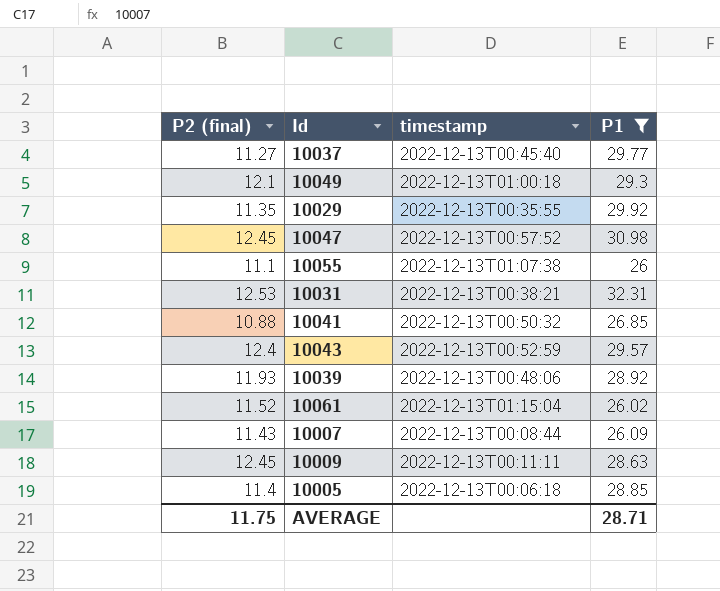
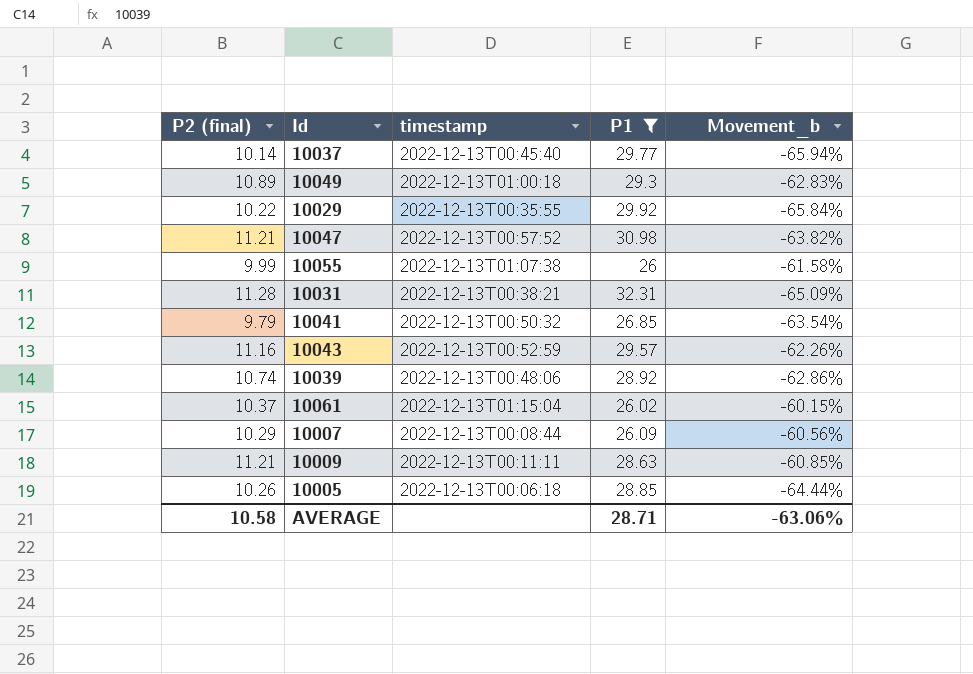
column Movement_b | formula: none -> ([P2 (final)] - [P1]) / [P1]
10037 | P2 (final): 11.27 -> 10.14
10049 | P2 (final): 12.1 -> 10.89
10029 | P2 (final): 11.35 -> 10.22
10047 | P2 (final): 12.45 -> 11.21
10055 | P2 (final): 11.1 -> 9.99
10031 | P2 (final): 12.53 -> 11.28
10041 | P2 (final): 10.88 -> 9.79
10043 | P2 (final): 12.4 -> 11.16
10039 | P2 (final): 11.93 -> 10.74
10061 | P2 (final): 11.52 -> 10.37
10007 | P2 (final): 11.43 -> 10.29
10009 | P2 (final): 12.45 -> 11.21
10005 | P2 (final): 11.4 -> 10.26
AVERAGE | P2 (final): 11.75 -> 10.58

